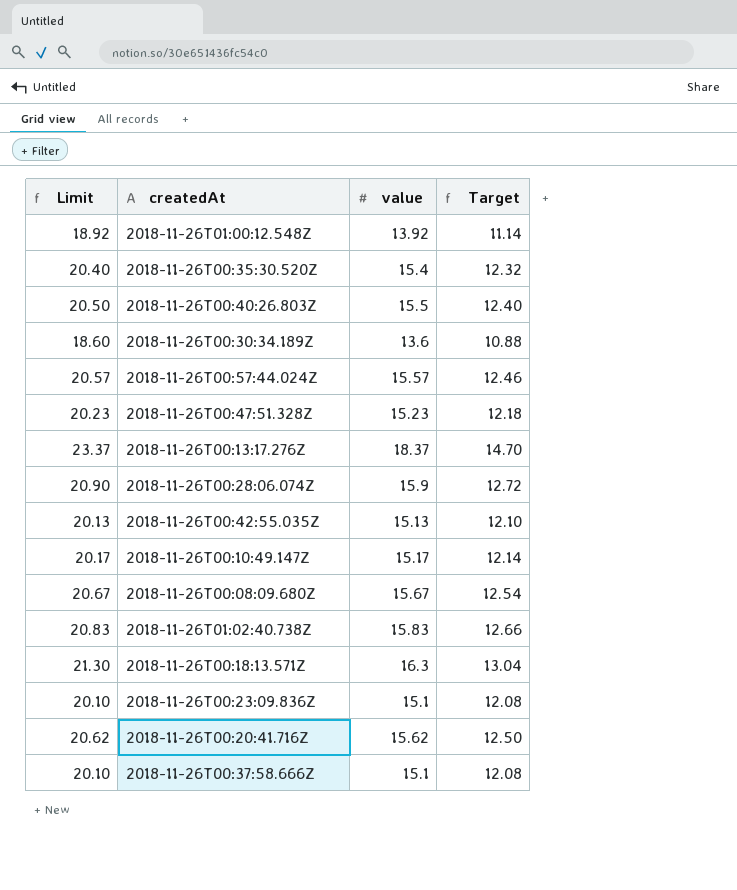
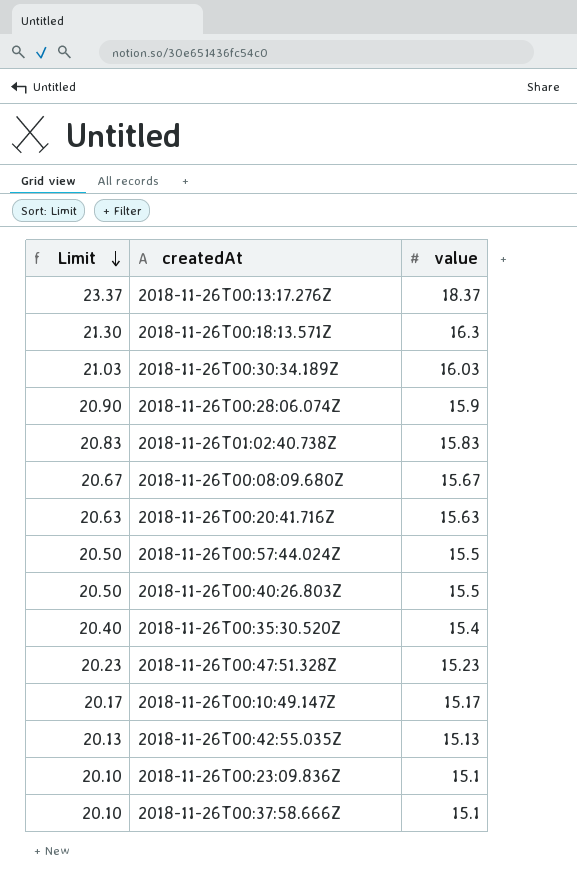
row order: none -> Limit descending
column Target | formula: [value] * 0.8 -> none
row 2018-11-26T01:00:12.548Z: 18.92 | 13.92 | 11.14 -> none
2018-11-26T00:30:34.189Z | Limit: 18.60 -> 21.03
2018-11-26T00:30:34.189Z | value: 13.6 -> 16.03
2018-11-26T00:20:41.716Z | Limit: 20.62 -> 20.63
2018-11-26T00:20:41.716Z | value: 15.62 -> 15.63
2018-11-26T00:57:44.024Z | Limit: 20.57 -> 20.50
2018-11-26T00:57:44.024Z | value: 15.57 -> 15.5

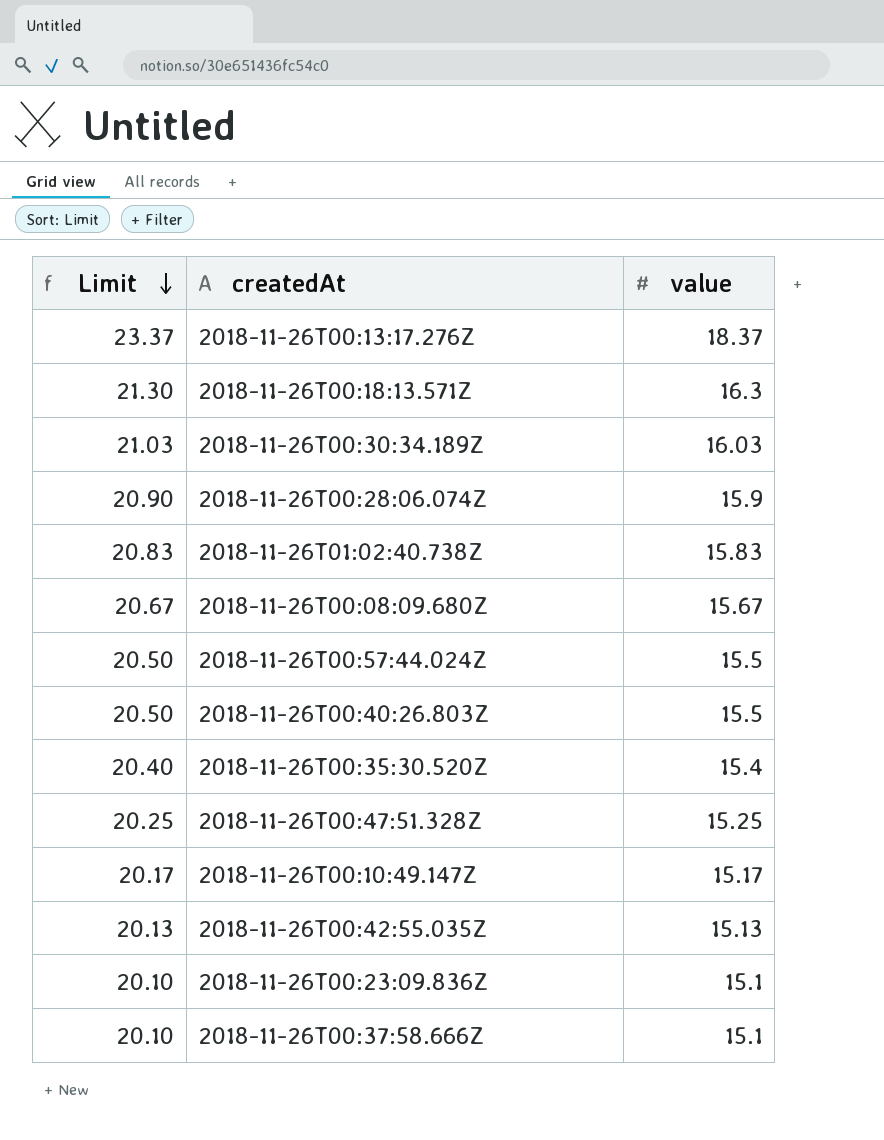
row 2018-11-26T00:20:41.716Z: 20.63 | 15.63 -> none
2018-11-26T00:47:51.328Z | Limit: 20.23 -> 20.25
2018-11-26T00:47:51.328Z | value: 15.23 -> 15.25

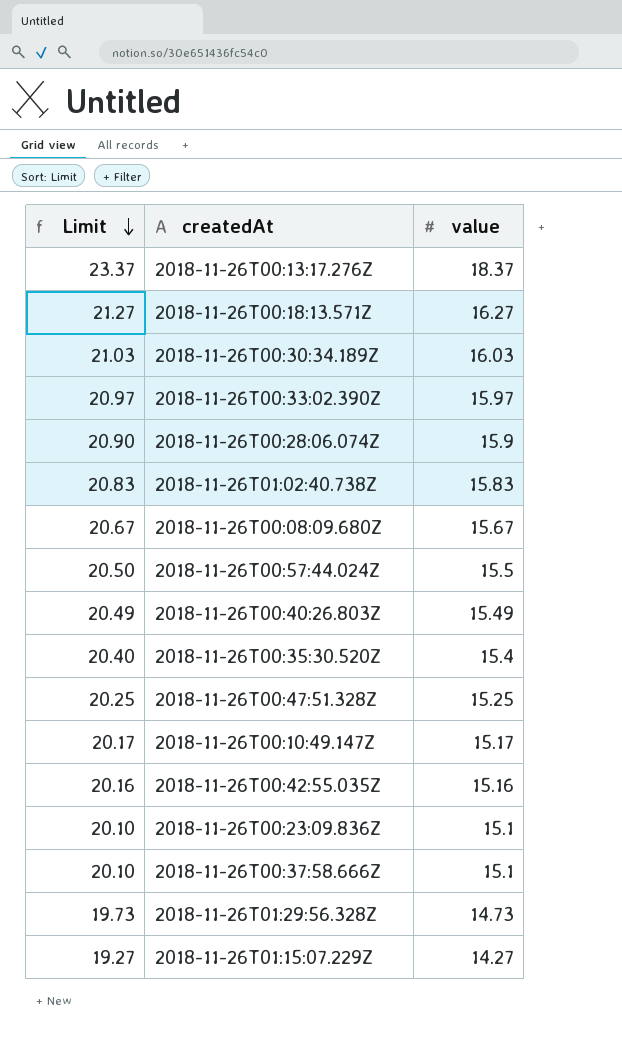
2018-11-26T00:18:13.571Z | Limit: 21.30 -> 21.27
2018-11-26T00:18:13.571Z | value: 16.3 -> 16.27
row 2018-11-26T00:33:02.390Z: none -> 20.97 | 15.97
2018-11-26T00:40:26.803Z | Limit: 20.50 -> 20.49
2018-11-26T00:40:26.803Z | value: 15.5 -> 15.49
2018-11-26T00:42:55.035Z | Limit: 20.13 -> 20.16
2018-11-26T00:42:55.035Z | value: 15.13 -> 15.16
row 2018-11-26T01:29:56.328Z: none -> 19.73 | 14.73
row 2018-11-26T01:15:07.229Z: none -> 19.27 | 14.27

